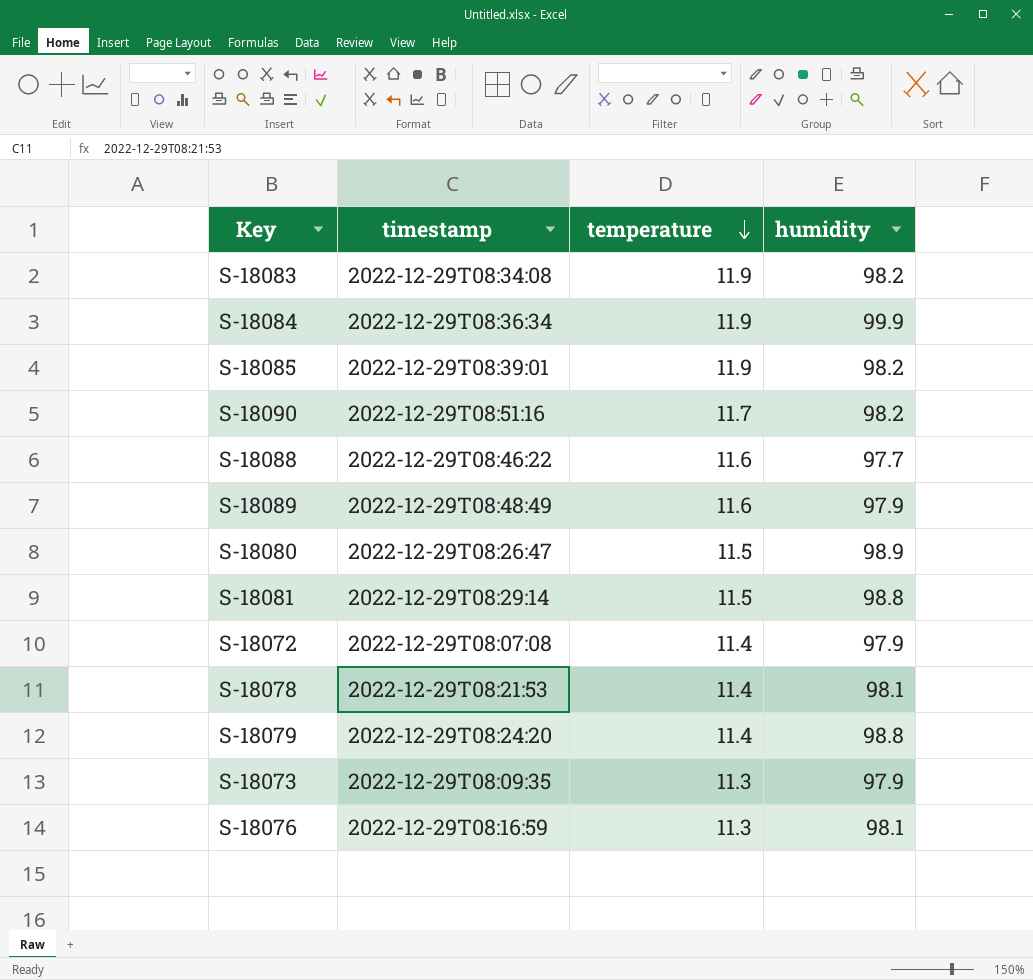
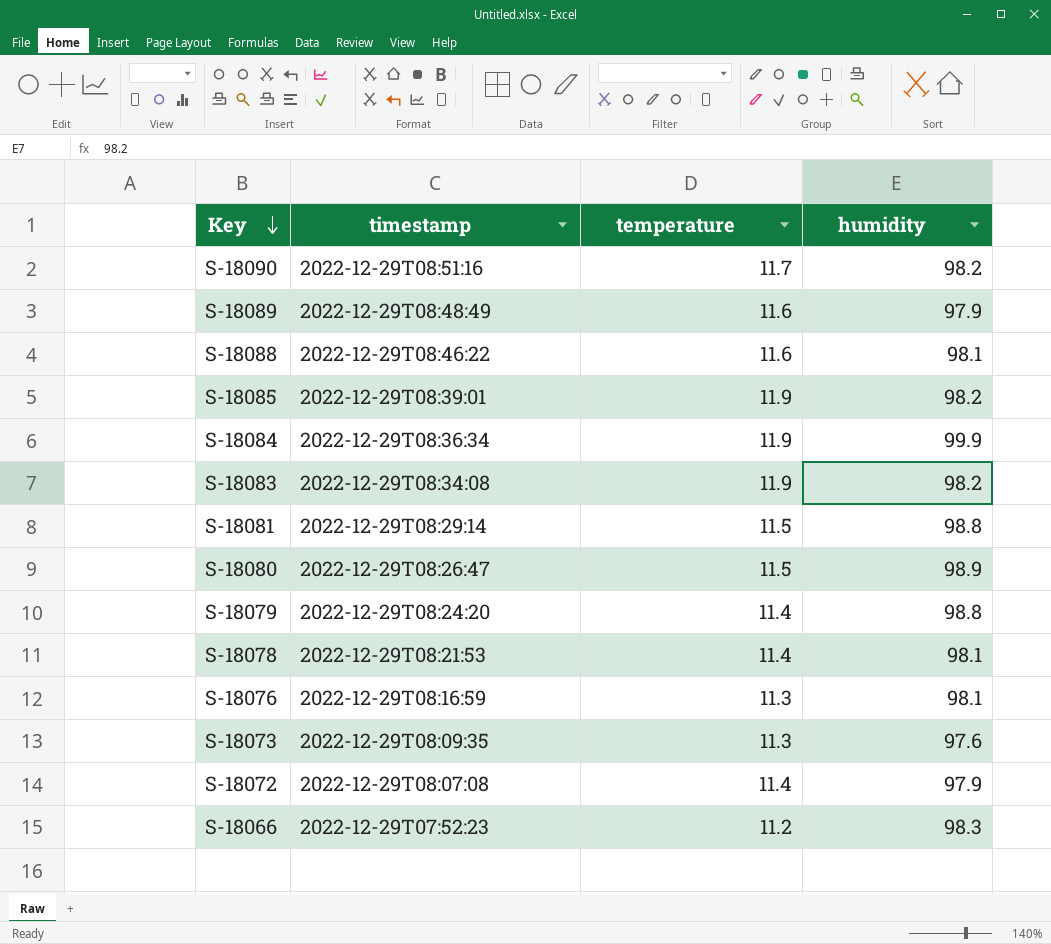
row order: temperature descending -> Key descending
S-18088 | humidity: 97.7 -> 98.1
S-18073 | humidity: 97.9 -> 97.6
row S-18066: none -> 2022-12-29T07:52:23 | 11.2 | 98.3

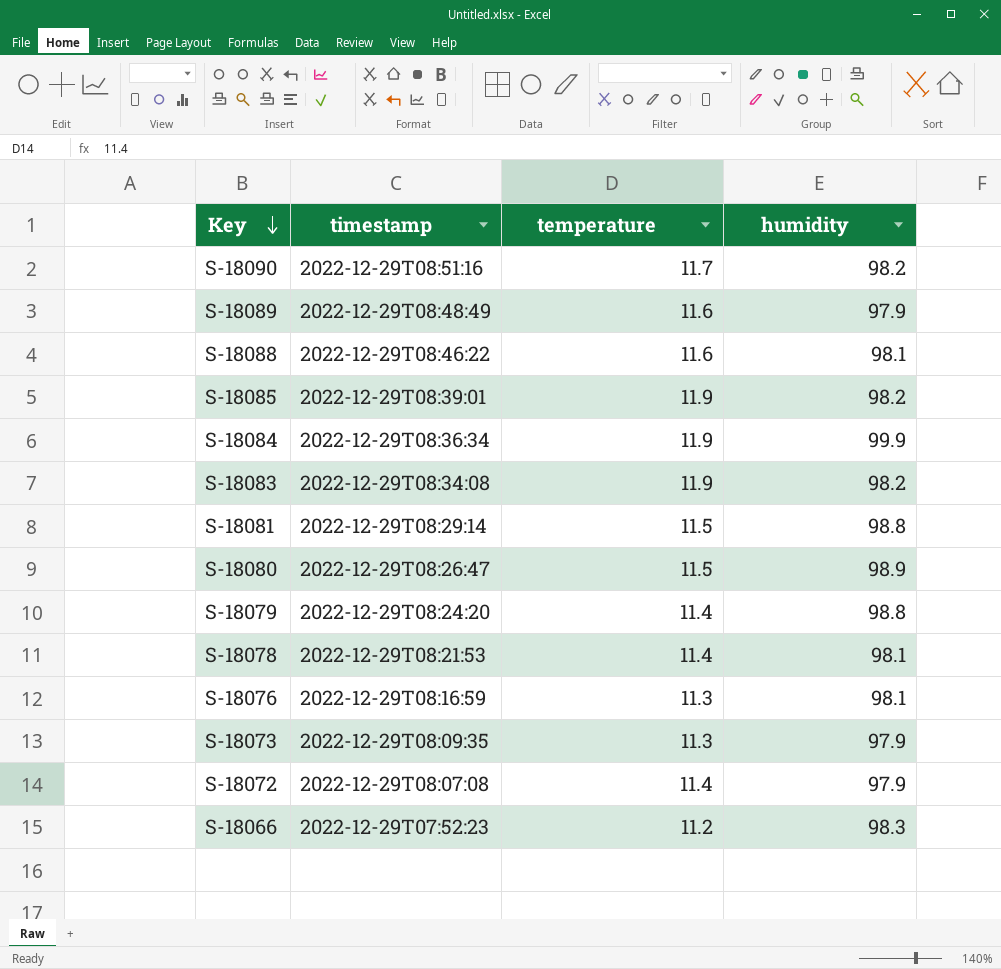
S-18073 | humidity: 97.6 -> 97.9

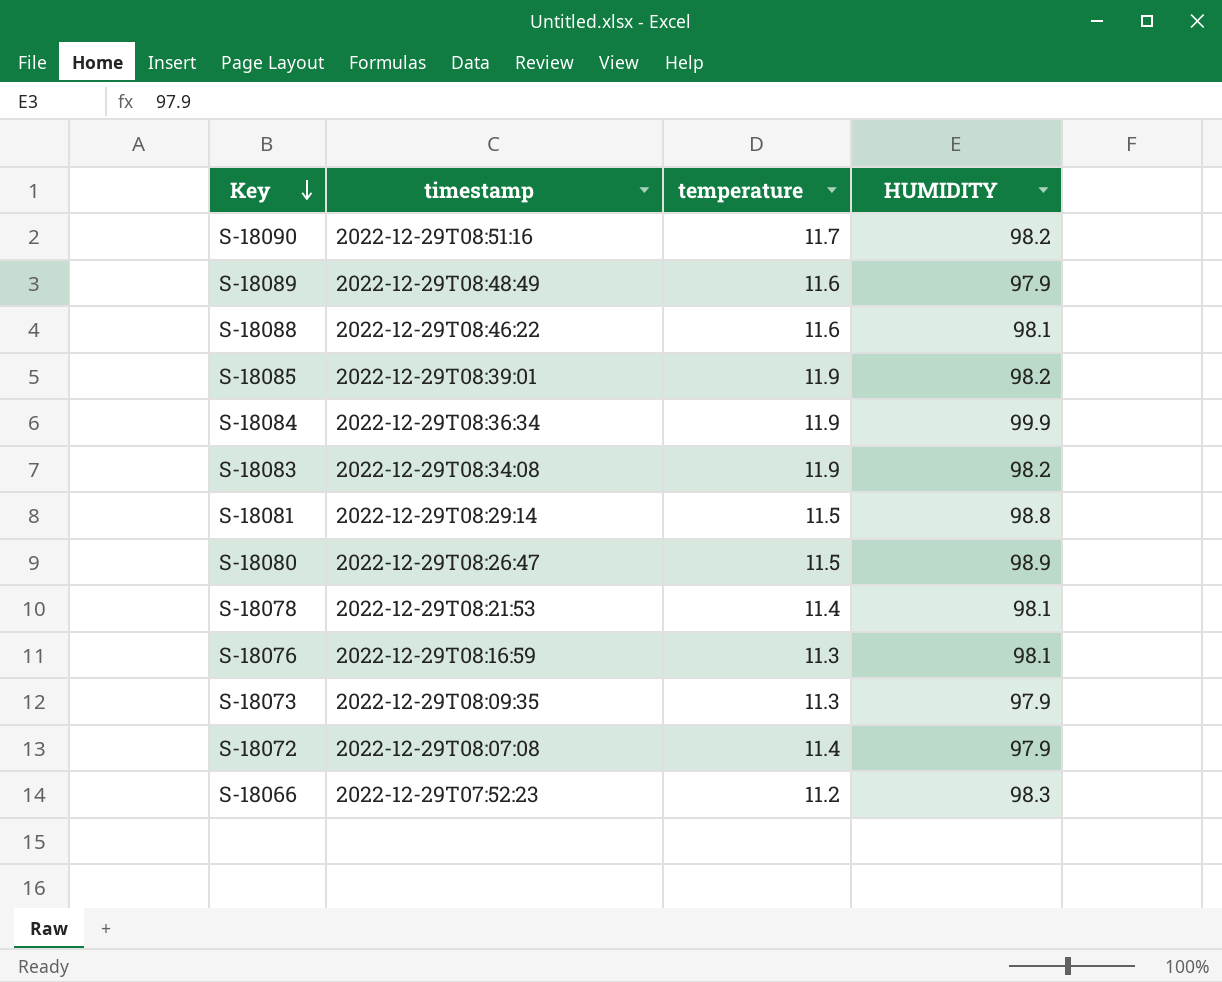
column name: humidity -> HUMIDITY
row S-18079: 2022-12-29T08:24:20 | 11.4 | 98.8 -> none

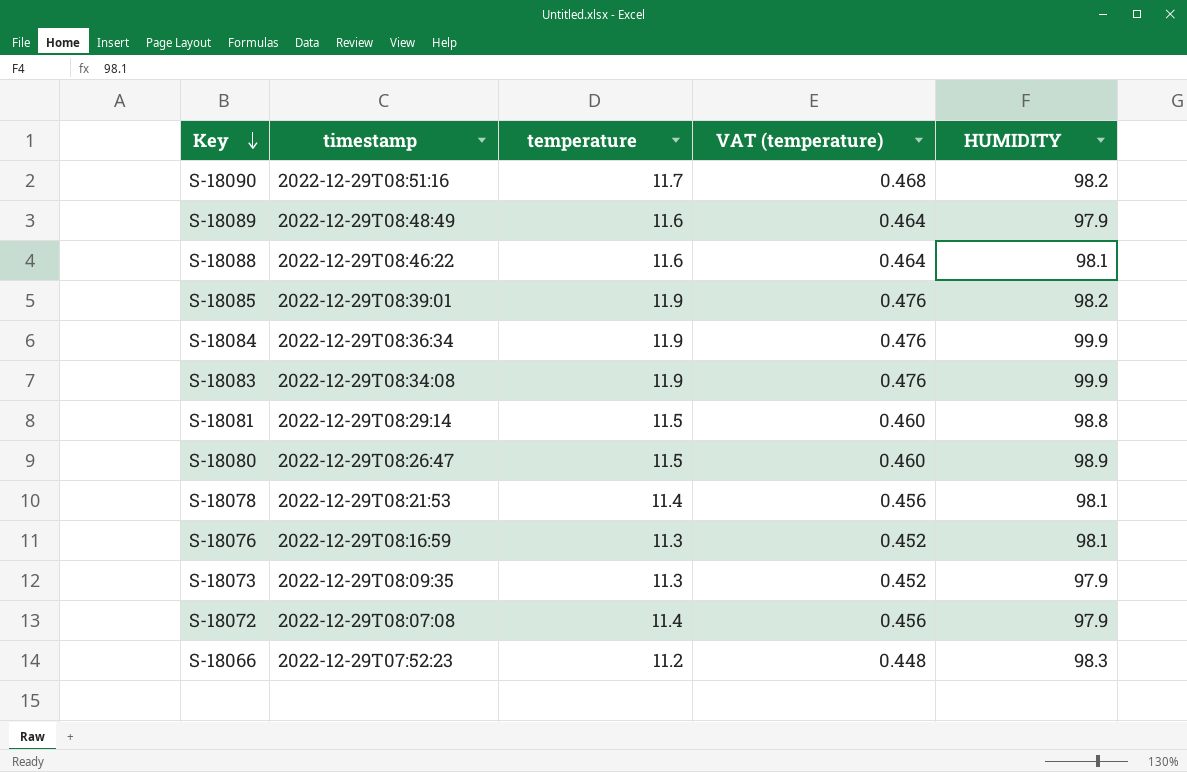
column VAT (temperature) | formula: none -> [temperature] * 0.04
S-18083 | HUMIDITY: 98.2 -> 99.9

